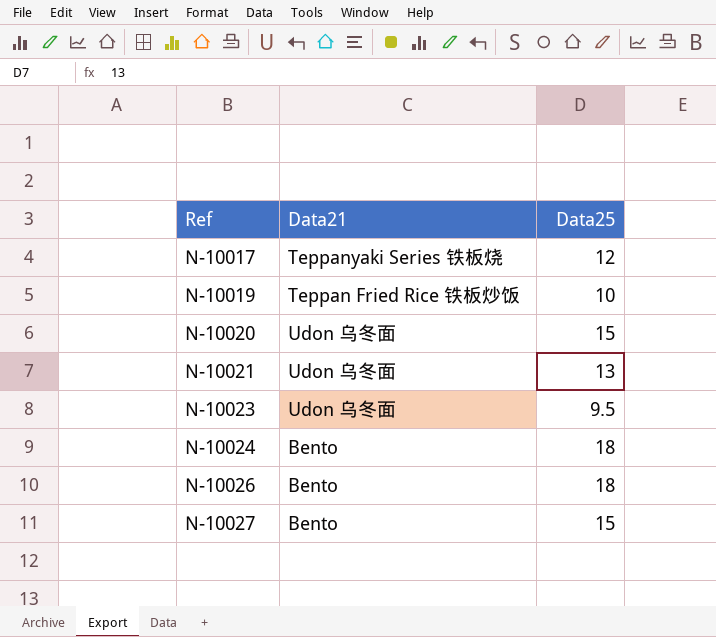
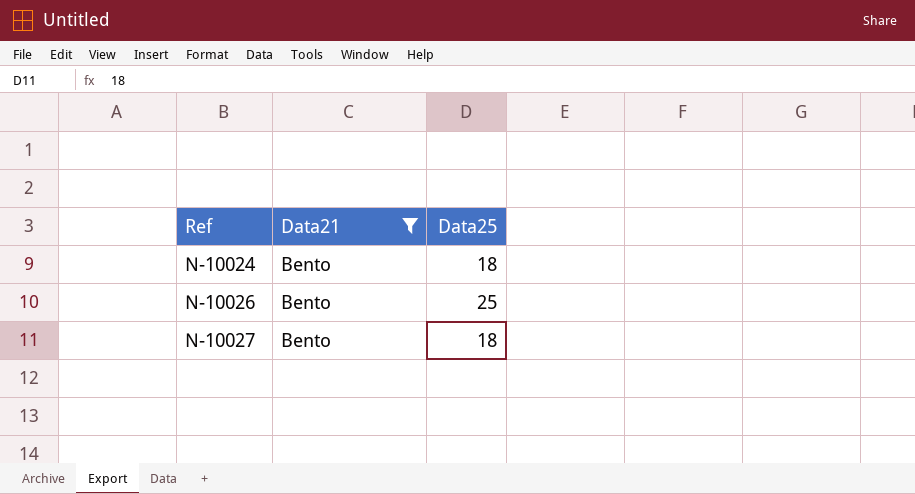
filter: none -> Data21 = Bento
N-10026 | Data25: 18 -> 25
N-10027 | Data25: 15 -> 18

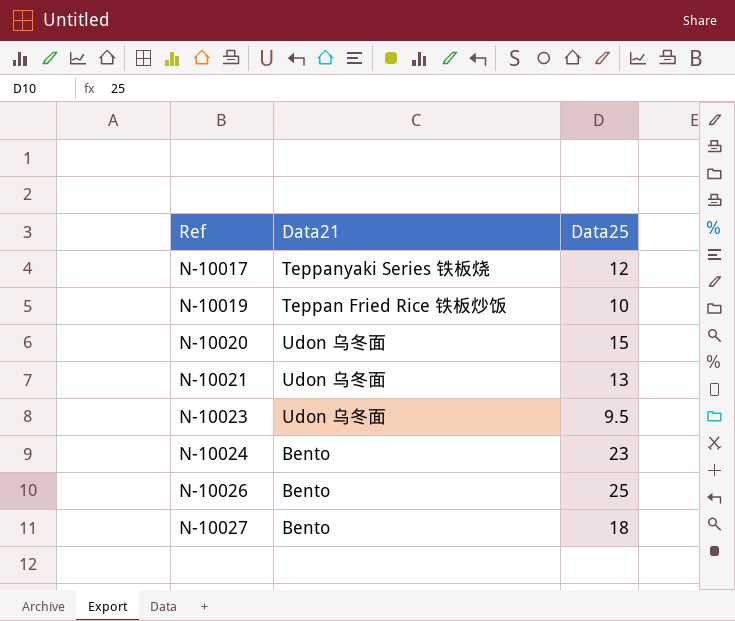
filter: Data21 = Bento -> none
N-10024 | Data25: 18 -> 23

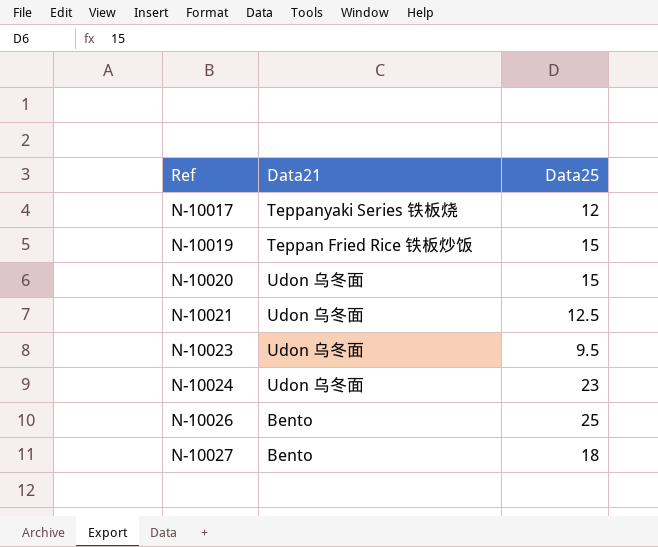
N-10019 | Data25: 10 -> 15
N-10021 | Data25: 13 -> 12.5
N-10024 | Data21: Bento -> Udon 乌冬面

